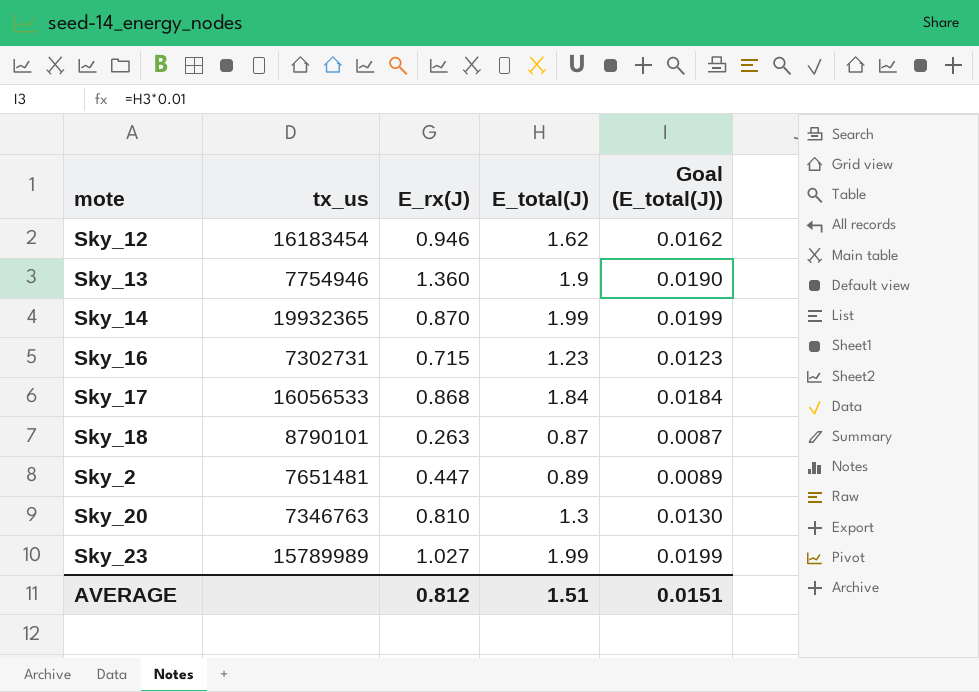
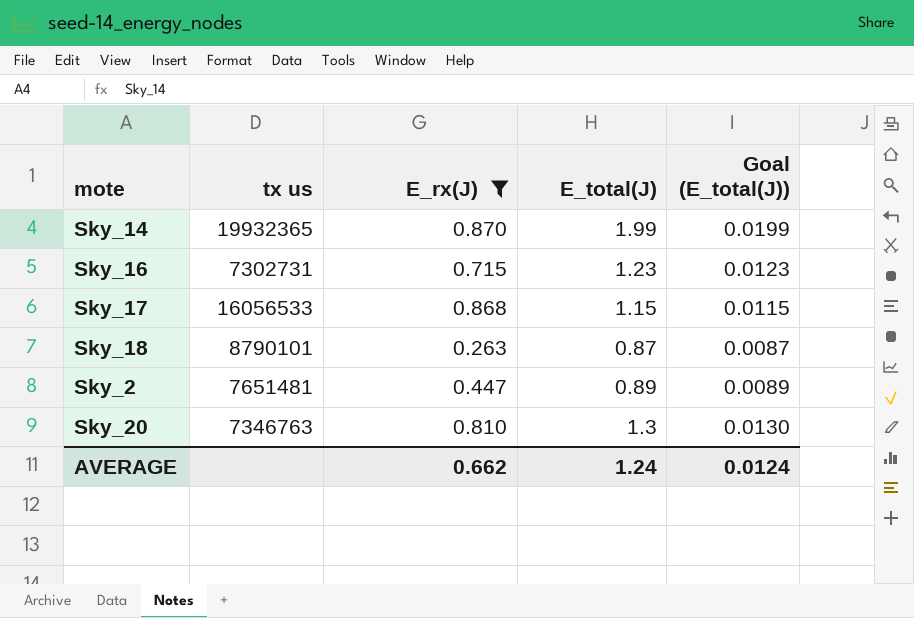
filter: none -> E_rx(J) <= 0.870
column name: tx_us -> tx us
Sky_17 | E_total(J): 1.84 -> 1.15
Sky_17 | Goal (E_total(J)): 0.0184 -> 0.0115
AVERAGE | E_rx(J): 0.812 -> 0.662
AVERAGE | E_total(J): 1.51 -> 1.24
AVERAGE | Goal (E_total(J)): 0.0151 -> 0.0124

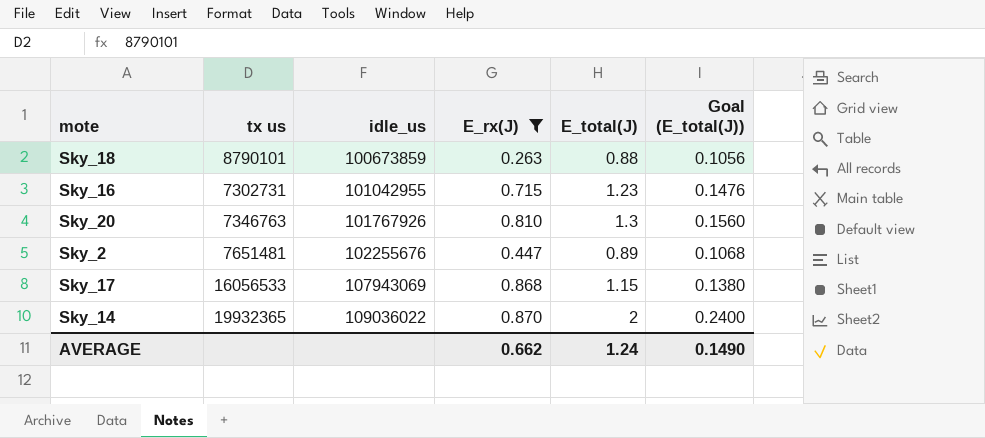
row order: none -> idle_us ascending
column idle_us | position: none -> 3
column Goal (E_total(J)) | formula: [E_total(J)] * 0.01 -> [E_total(J)] * 0.12
Sky_18 | E_total(J): 0.87 -> 0.88
Sky_14 | E_total(J): 1.99 -> 2
AVERAGE | Goal (E_total(J)): 0.0124 -> 0.1490

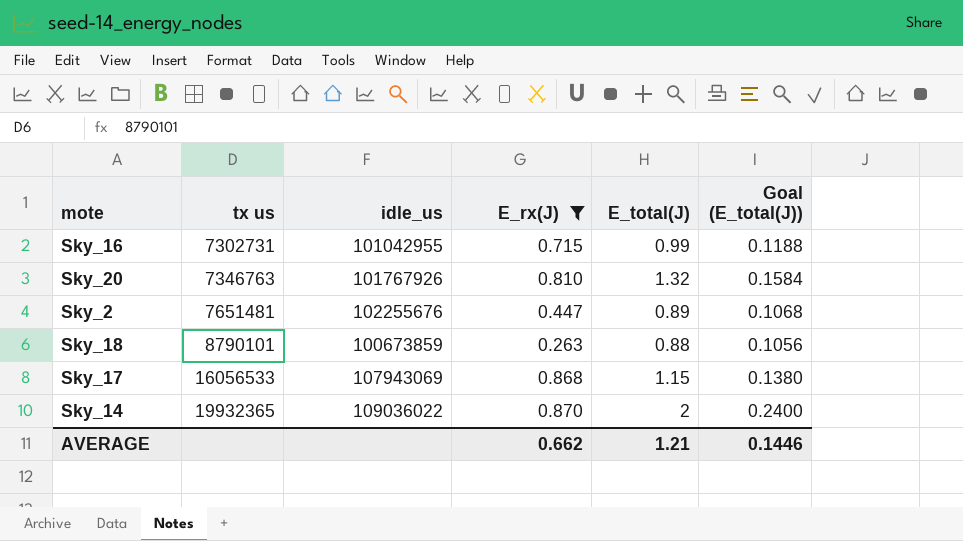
row order: idle_us ascending -> tx us ascending
Sky_16 | E_total(J): 1.23 -> 0.99
Sky_16 | Goal (E_total(J)): 0.1476 -> 0.1188
Sky_20 | E_total(J): 1.3 -> 1.32
Sky_20 | Goal (E_total(J)): 0.1560 -> 0.1584
AVERAGE | E_total(J): 1.24 -> 1.21
AVERAGE | Goal (E_total(J)): 0.1490 -> 0.1446

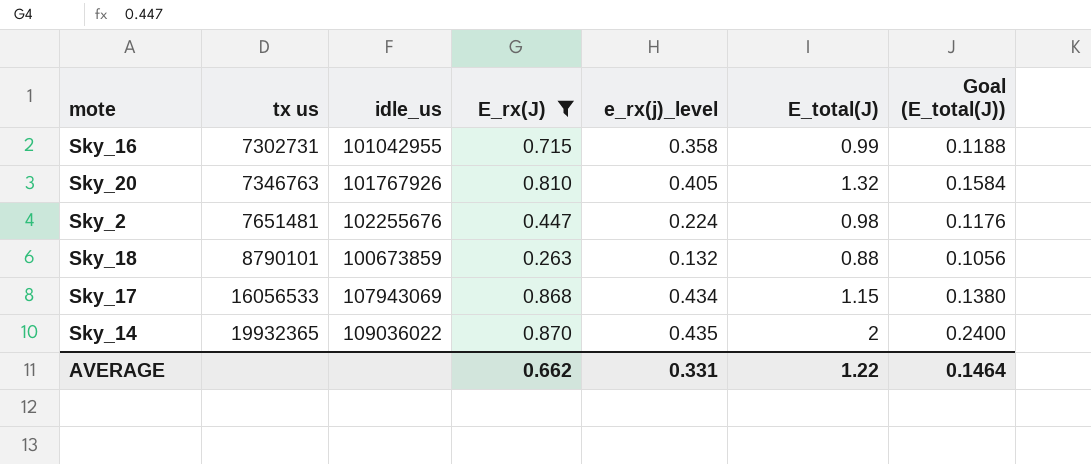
column e_rx(j)_level | formula: none -> [E_rx(J)] * 0.5
Sky_2 | E_total(J): 0.89 -> 0.98
Sky_2 | Goal (E_total(J)): 0.1068 -> 0.1176
AVERAGE | E_total(J): 1.21 -> 1.22
AVERAGE | Goal (E_total(J)): 0.1446 -> 0.1464

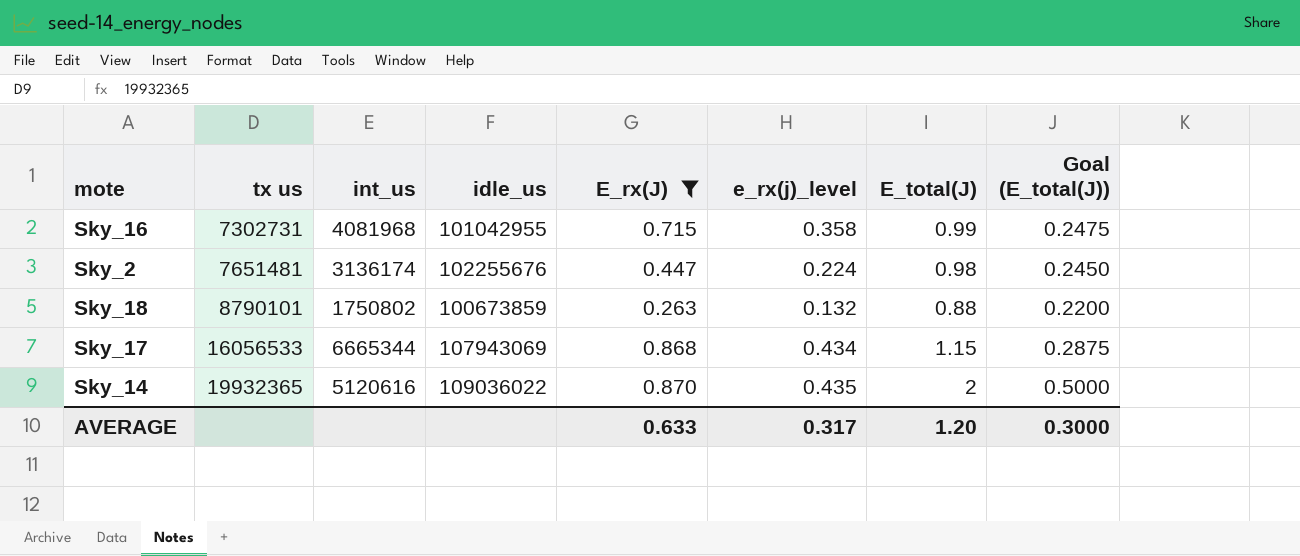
column int_us | position: none -> 3
column Goal (E_total(J)) | formula: [E_total(J)] * 0.12 -> [E_total(J)] * 0.25
row Sky_20: 7346763 | 101767926 | 0.810 | 0.405 | 1.32 | 0.1584 -> none
AVERAGE | E_rx(J): 0.662 -> 0.633
AVERAGE | e_rx(j)_level: 0.331 -> 0.317
AVERAGE | E_total(J): 1.22 -> 1.20
AVERAGE | Goal (E_total(J)): 0.1464 -> 0.3000

